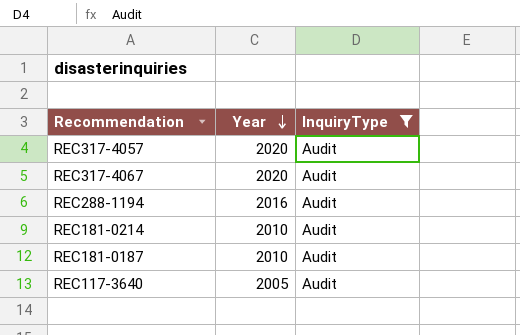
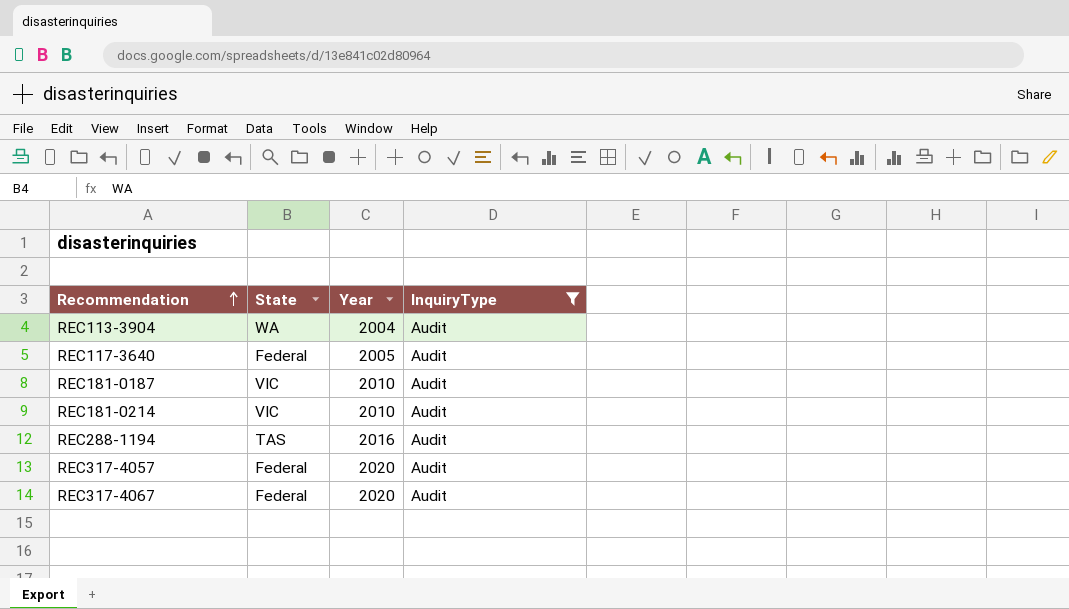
row order: Year descending -> Recommendation ascending
column State | position: none -> 2
row REC113-3904: none -> WA | 2004 | Audit

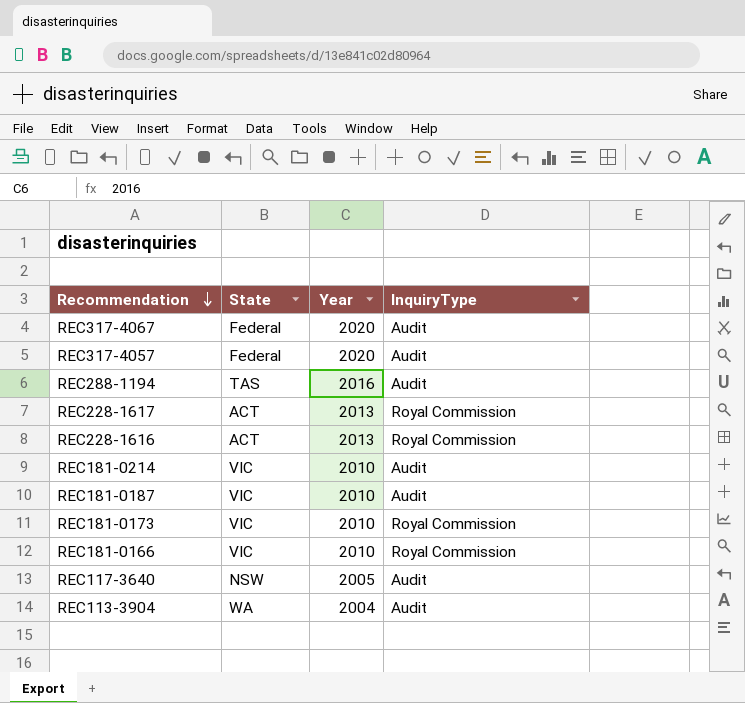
filter: InquiryType = Audit -> none
row order: Recommendation ascending -> Recommendation descending
REC117-3640 | State: Federal -> NSW

